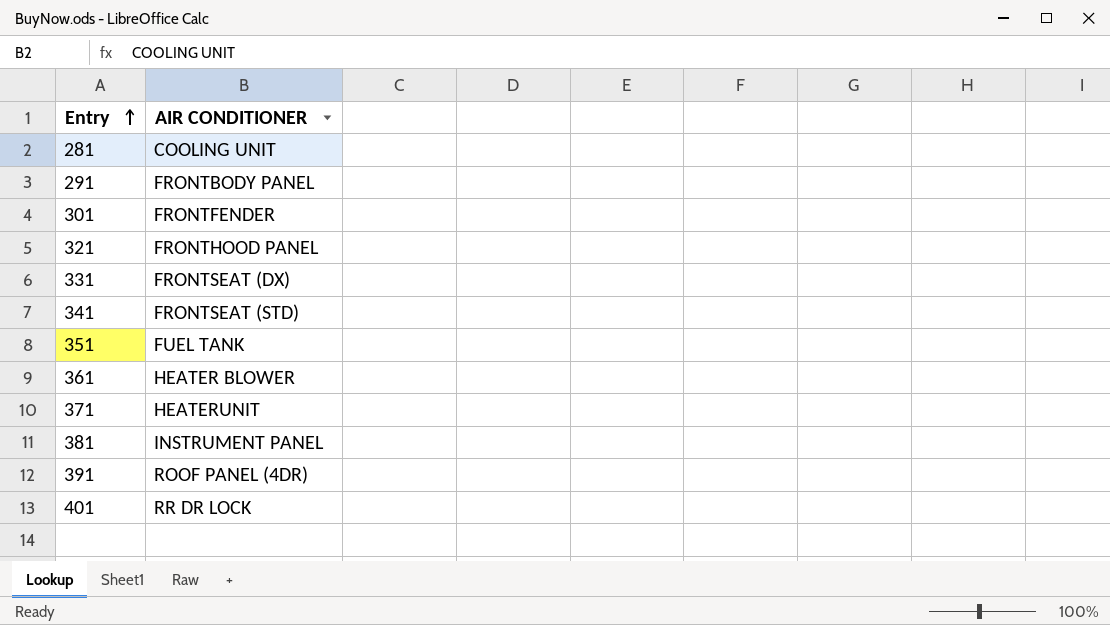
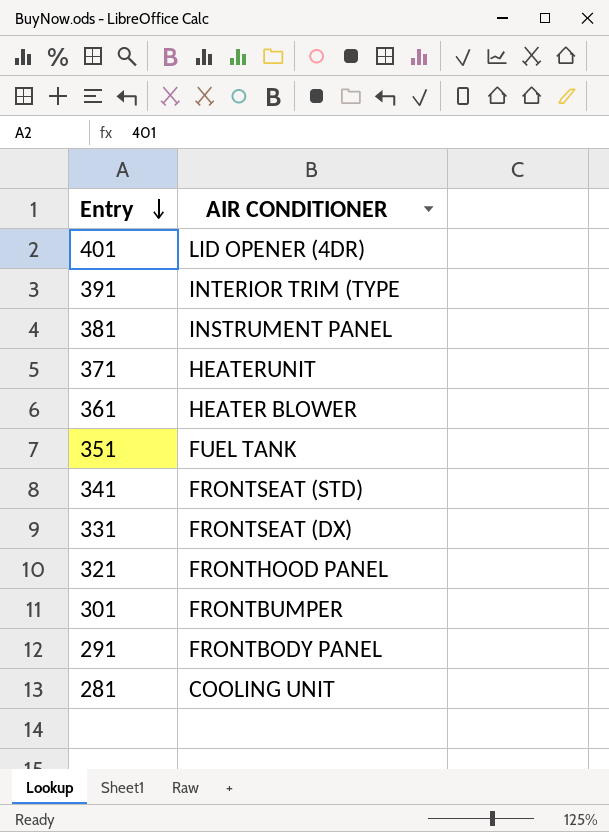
row order: Entry ascending -> Entry descending
401 | AIR CONDITIONER: RR DR LOCK -> LID OPENER (4DR)
391 | AIR CONDITIONER: ROOF PANEL (4DR) -> INTERIOR TRIM (TYPE
301 | AIR CONDITIONER: FRONTFENDER -> FRONTBUMPER

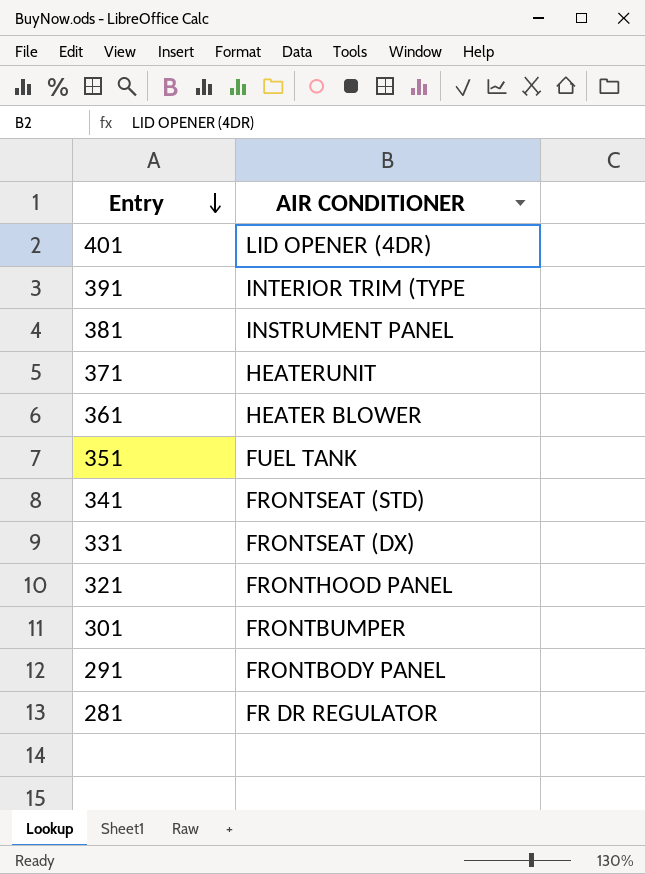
281 | AIR CONDITIONER: COOLING UNIT -> FR DR REGULATOR

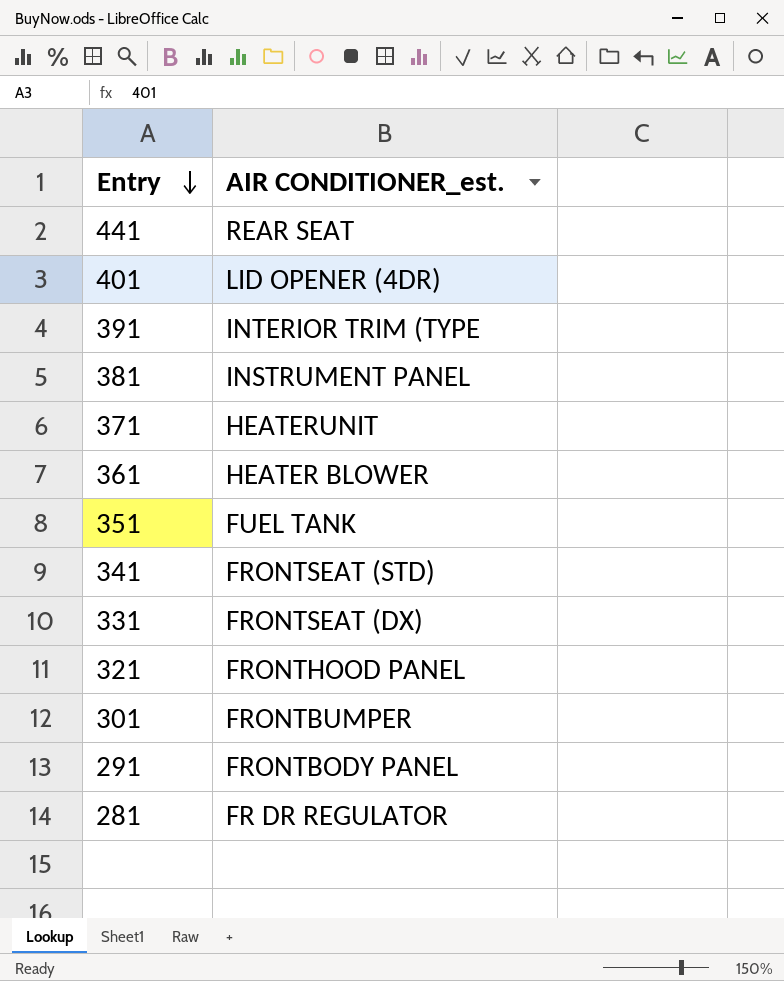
column name: AIR CONDITIONER -> AIR CONDITIONER_est.
row 441: none -> REAR SEAT

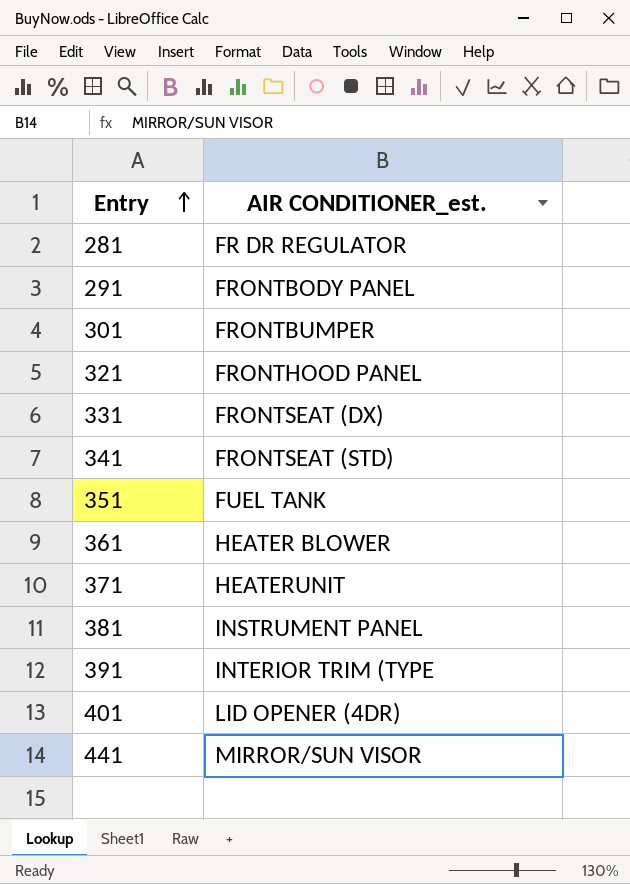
row order: Entry descending -> Entry ascending
441 | AIR CONDITIONER_est.: REAR SEAT -> MIRROR/SUN VISOR

